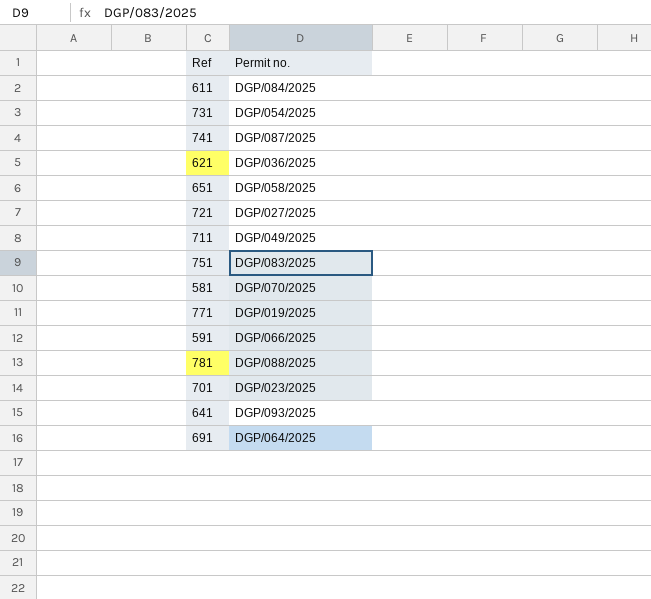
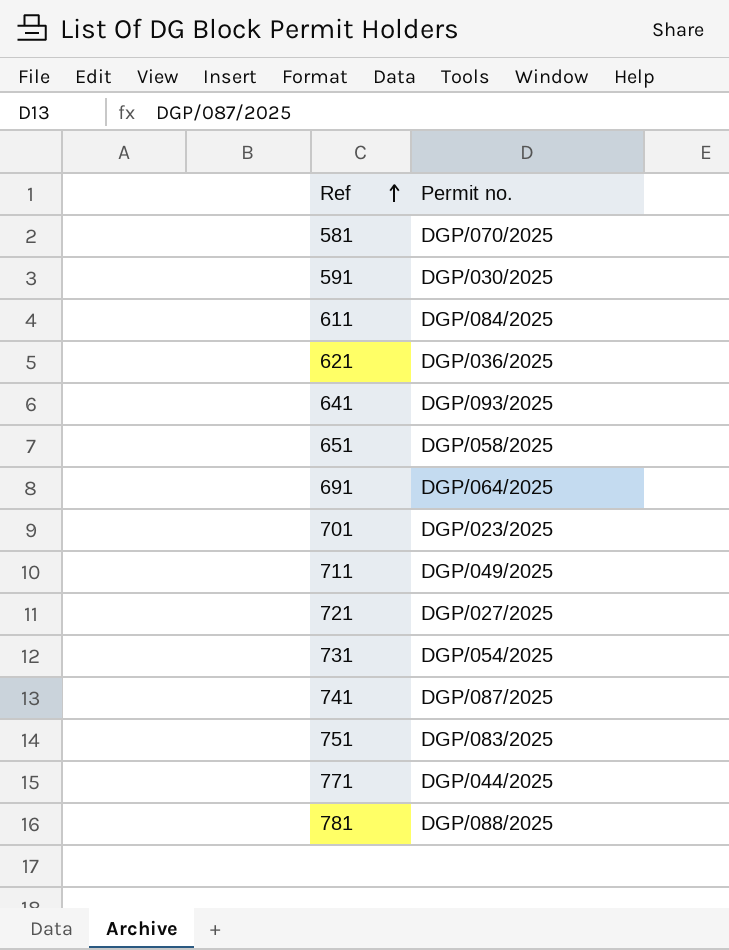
row order: none -> Ref ascending
591 | Permit no.: DGP/066/2025 -> DGP/030/2025
771 | Permit no.: DGP/019/2025 -> DGP/044/2025

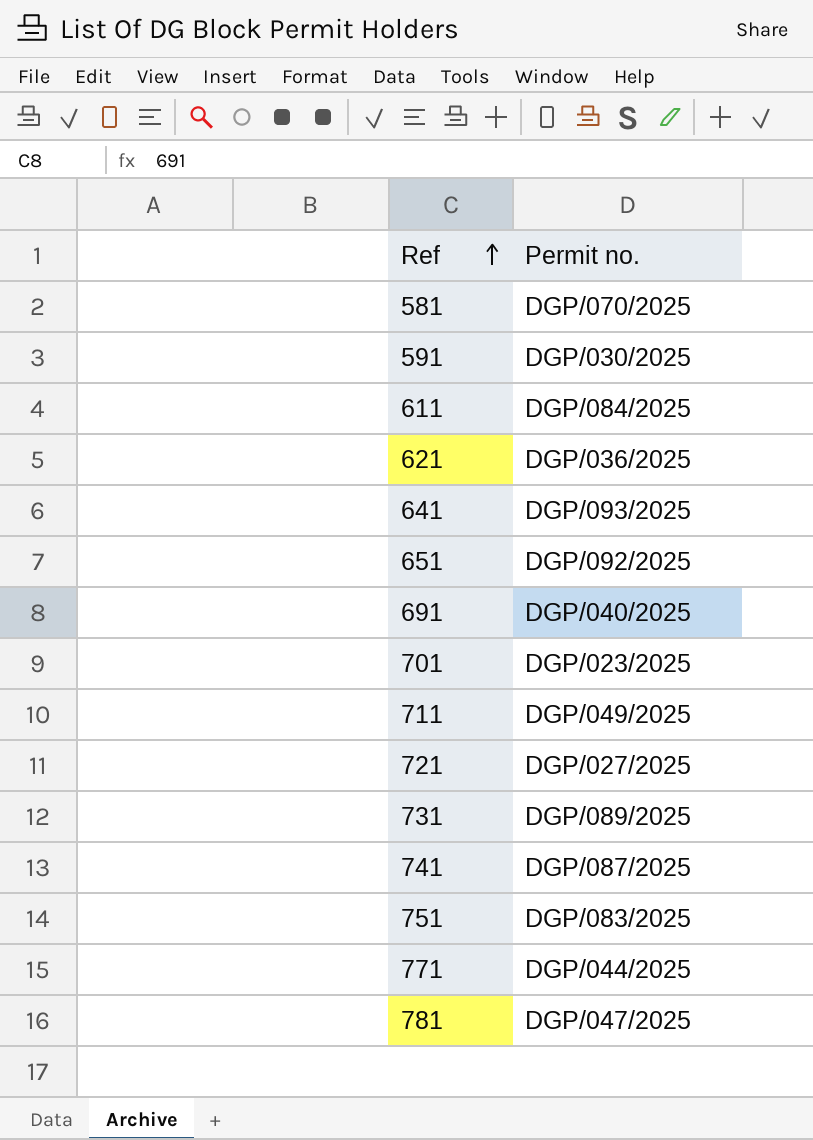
651 | Permit no.: DGP/058/2025 -> DGP/092/2025
691 | Permit no.: DGP/064/2025 -> DGP/040/2025
731 | Permit no.: DGP/054/2025 -> DGP/089/2025
781 | Permit no.: DGP/088/2025 -> DGP/047/2025

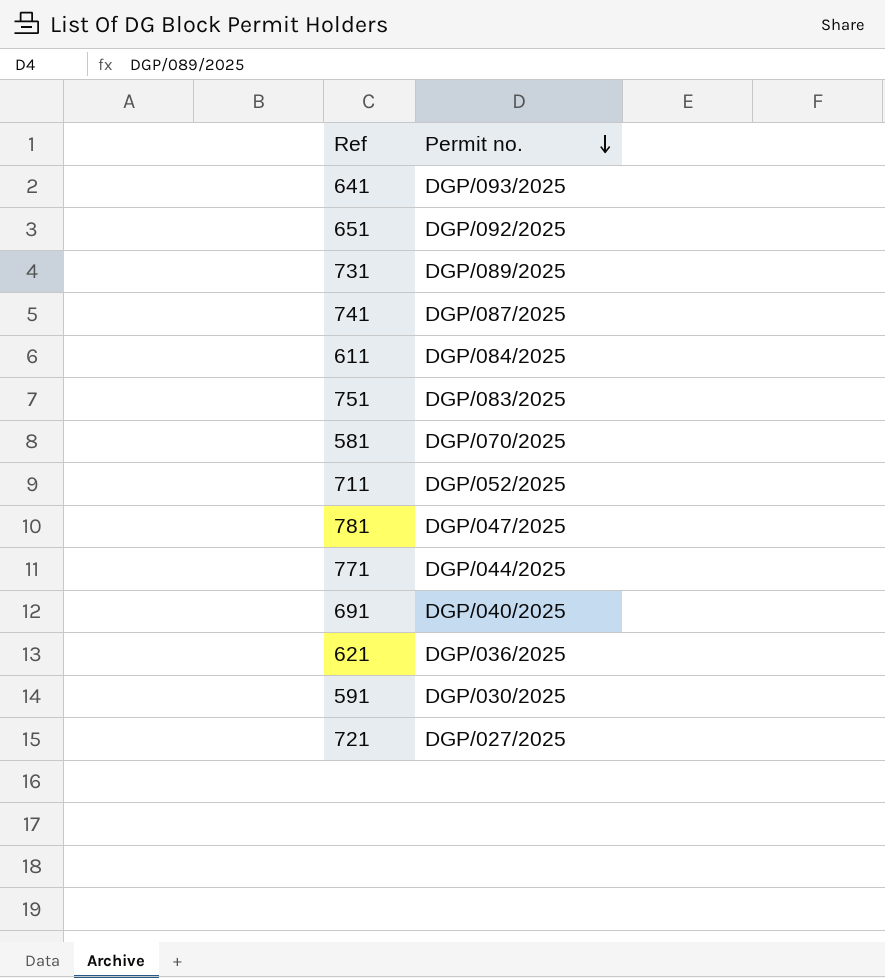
row order: Ref ascending -> Permit no. descending
row 701: DGP/023/2025 -> none
711 | Permit no.: DGP/049/2025 -> DGP/052/2025

